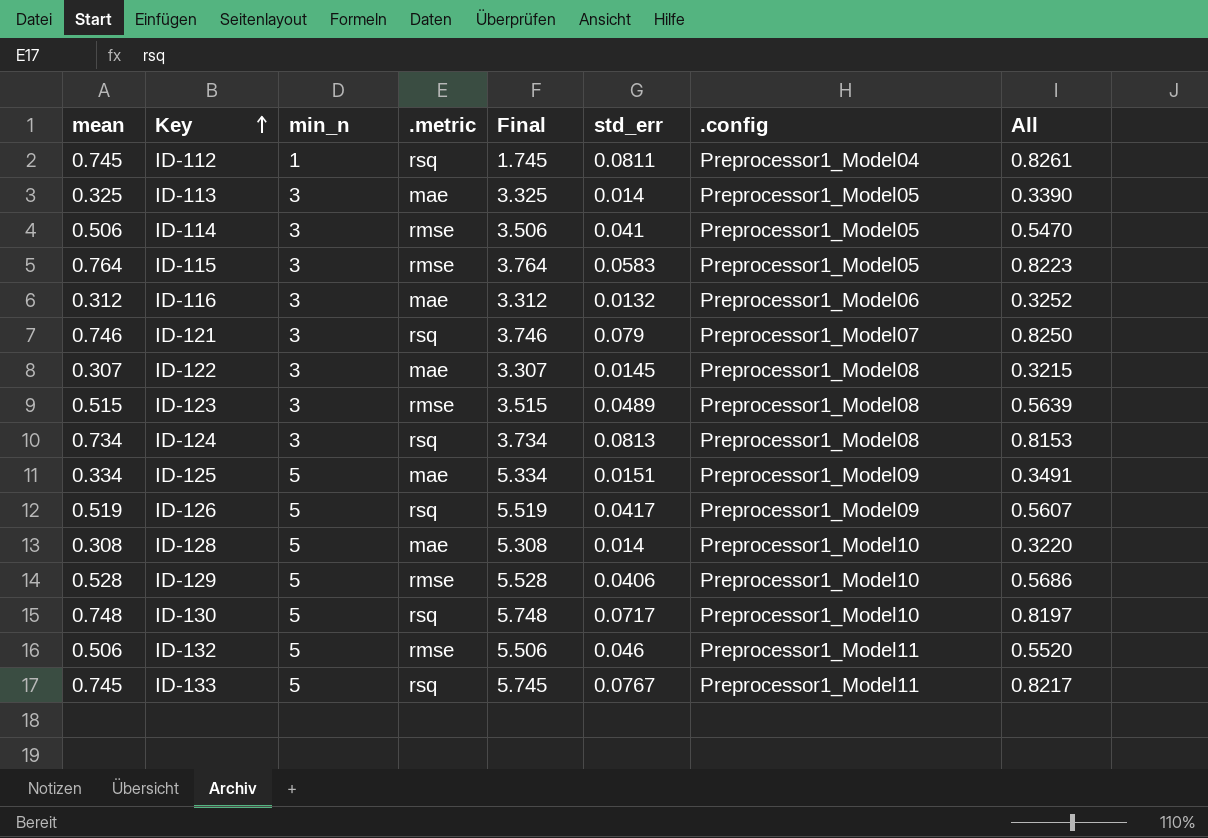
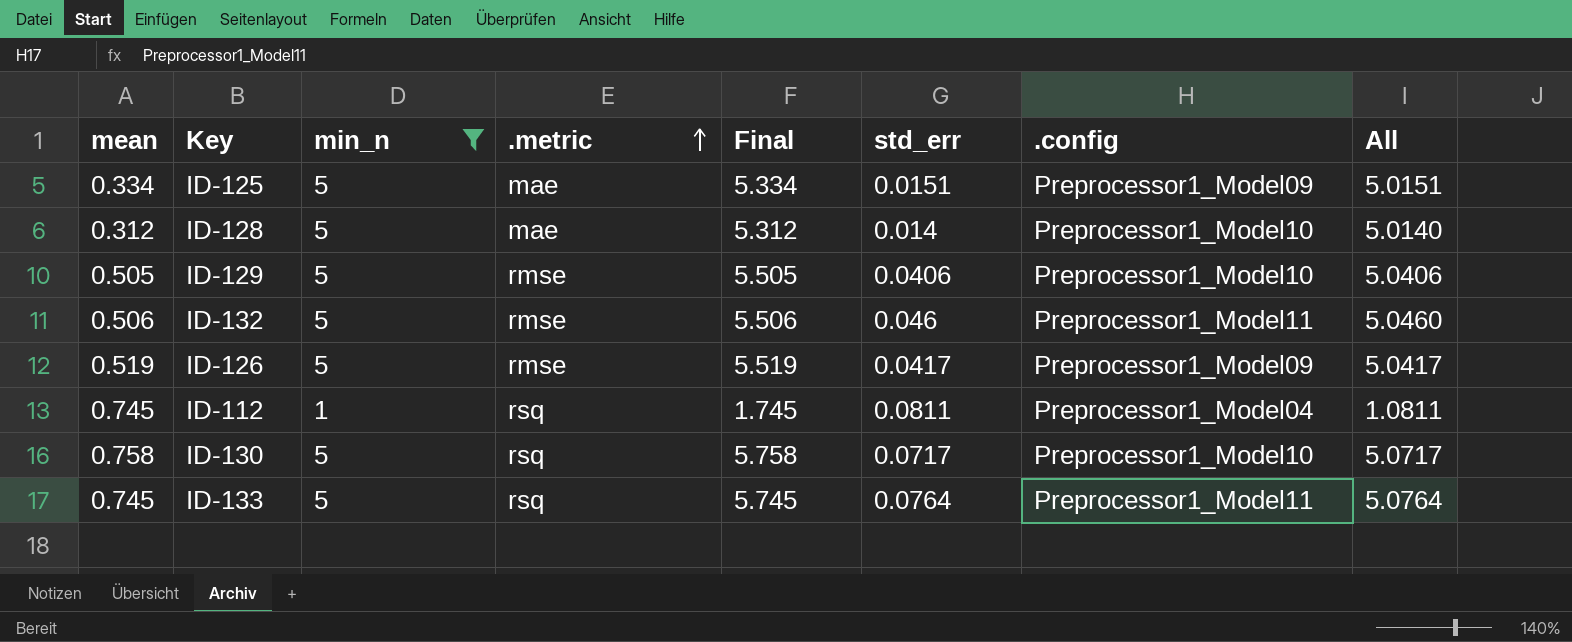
filter: none -> min_n != 3
row order: Key ascending -> .metric ascending
column All | formula: [mean] + [std_err] -> [min_n] + [std_err]
ID-128 | mean: 0.308 -> 0.312
ID-128 | Final: 5.308 -> 5.312
ID-129 | mean: 0.528 -> 0.505
ID-129 | Final: 5.528 -> 5.505
ID-126 | .metric: rsq -> rmse
ID-130 | mean: 0.748 -> 0.758
ID-130 | Final: 5.748 -> 5.758
ID-133 | std_err: 0.0767 -> 0.0764

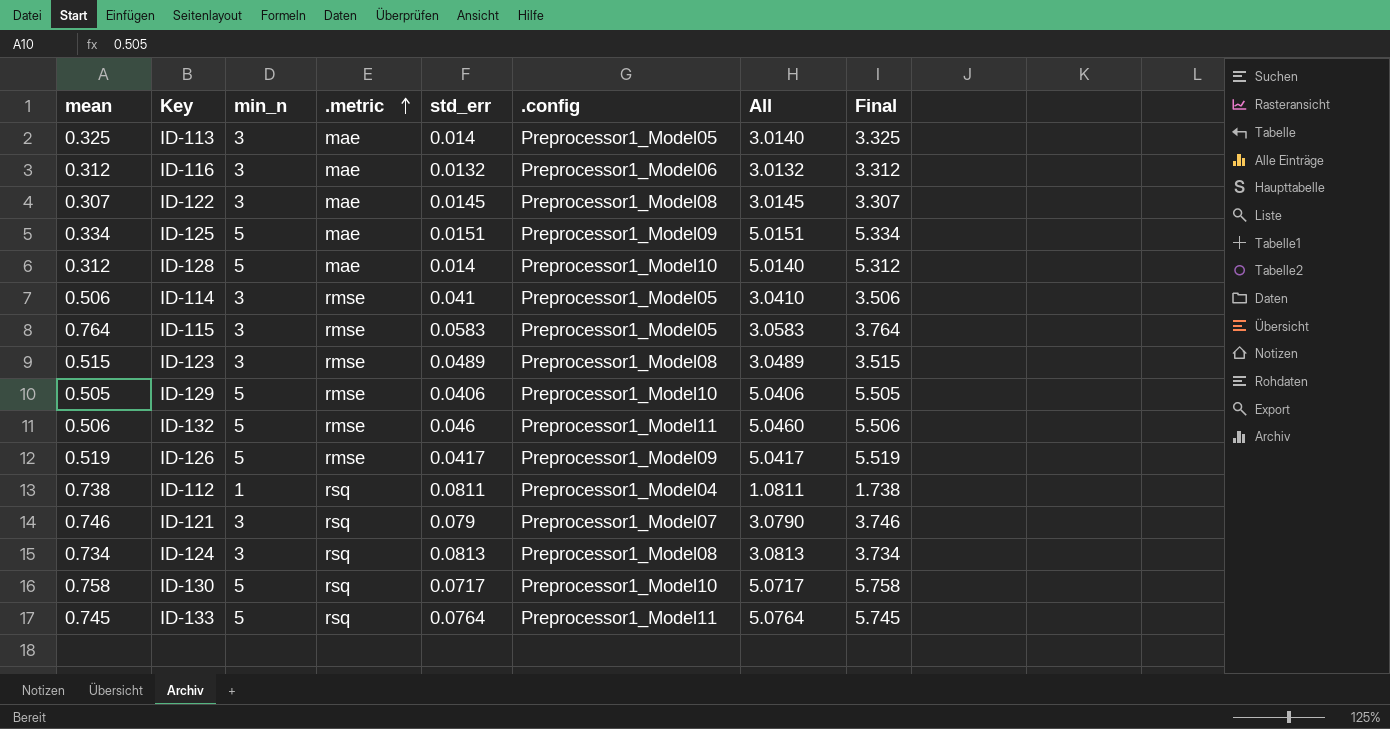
filter: min_n != 3 -> none
column Final | position: 5 -> 8
ID-112 | mean: 0.745 -> 0.738
ID-112 | Final: 1.745 -> 1.738

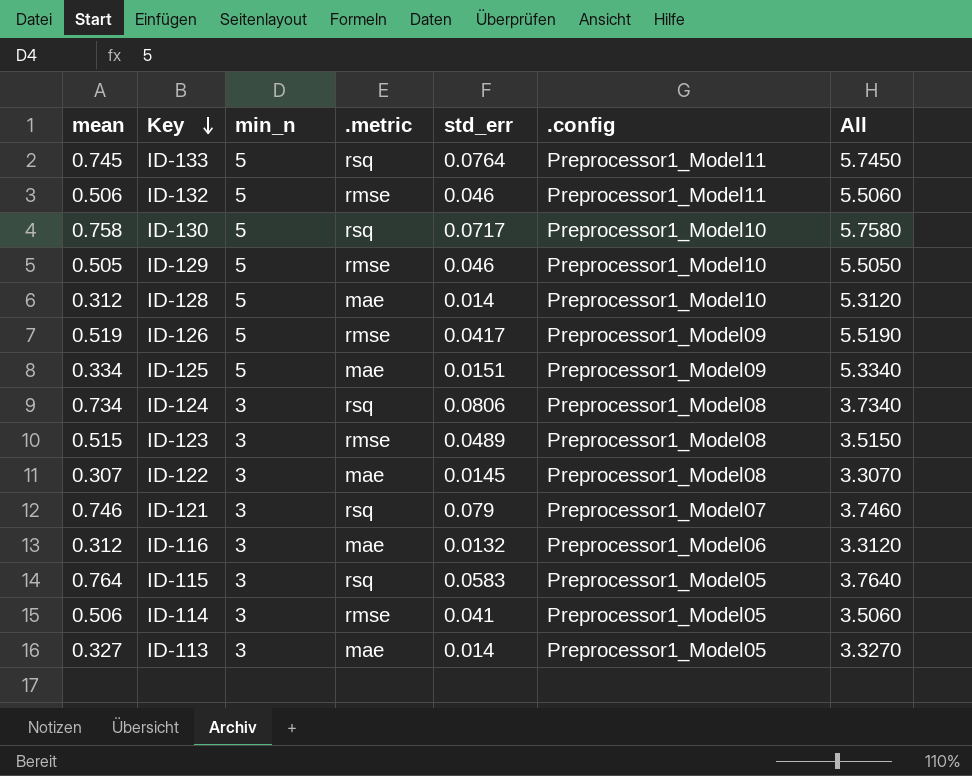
row order: .metric ascending -> Key descending
column Final | formula: [mean] + [min_n] -> none
column All | formula: [min_n] + [std_err] -> [mean] + [min_n]
row ID-112: 0.738 | 1 | rsq | 0.0811 | Preprocessor1_Model04 | 1.0811 | 1.738 -> none
ID-129 | std_err: 0.0406 -> 0.046
ID-124 | std_err: 0.0813 -> 0.0806
ID-115 | .metric: rmse -> rsq
ID-113 | mean: 0.325 -> 0.327

